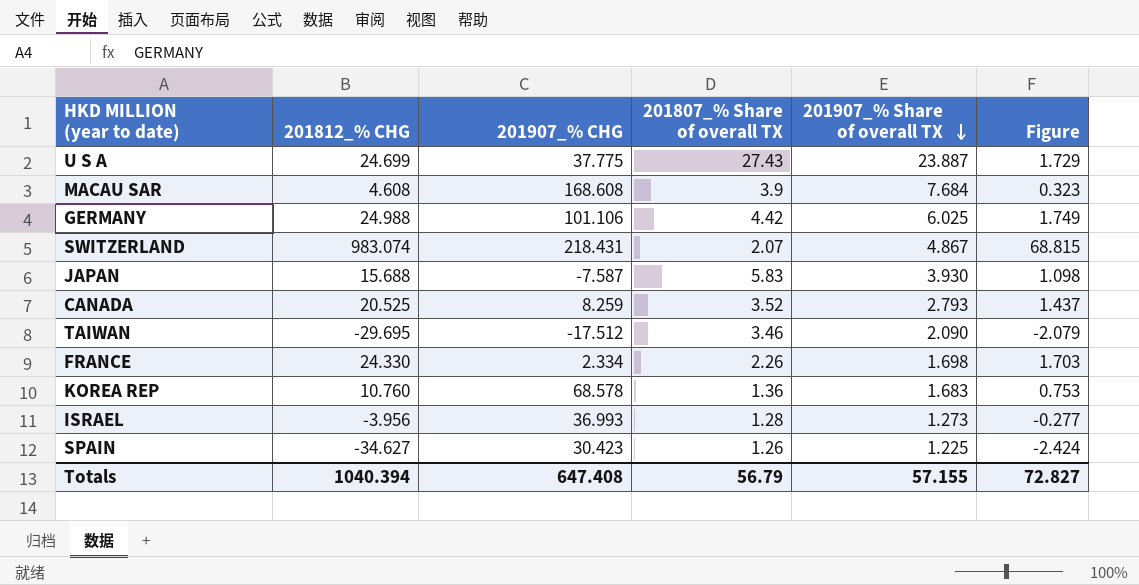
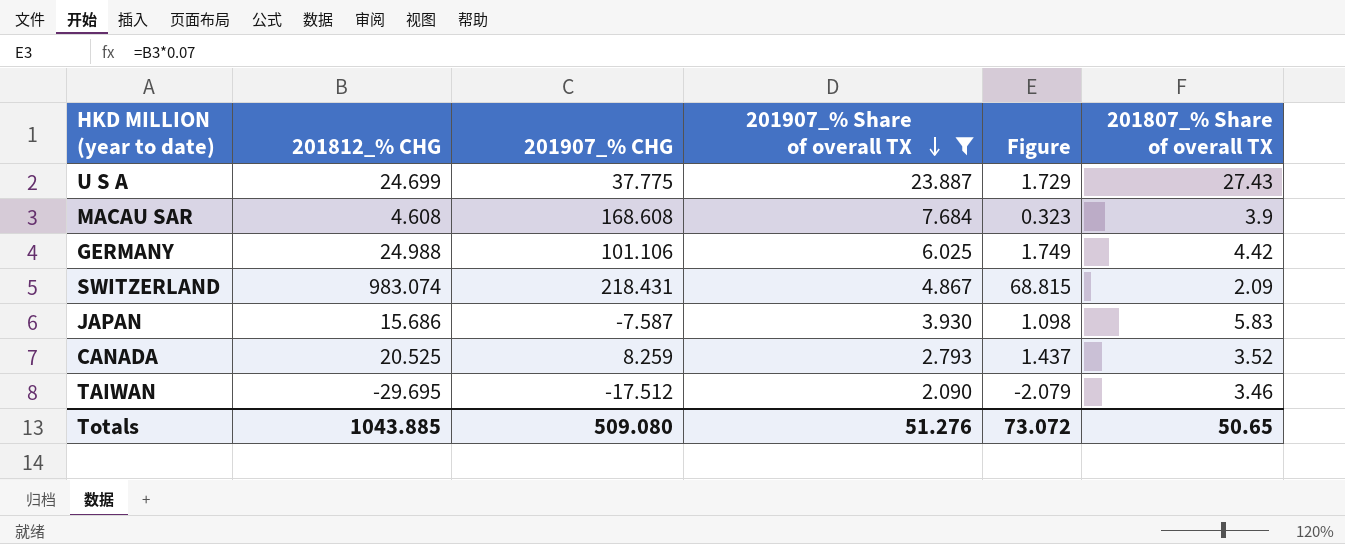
filter: none -> 201907_% Share of overall TX >= 2.090
column 201807_% Share of overall TX | position: 4 -> 6
SWITZERLAND | 201807_% Share of overall TX: 2.07 -> 2.09
JAPAN | 201812_% CHG: 15.688 -> 15.686
Totals | 201812_% CHG: 1040.394 -> 1043.885
Totals | 201907_% CHG: 647.408 -> 509.080
Totals | 201907_% Share of overall TX: 57.155 -> 51.276
Totals | Figure: 72.827 -> 73.072
Totals | 201807_% Share of overall TX: 56.79 -> 50.65

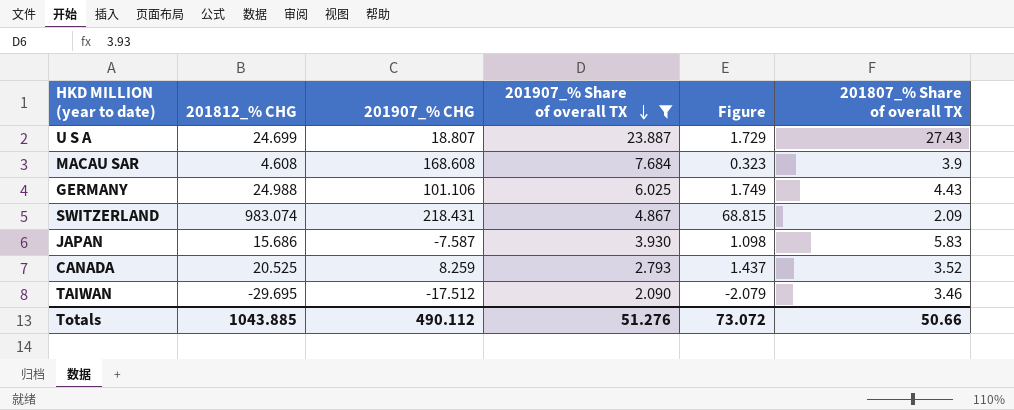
U S A | 201907_% CHG: 37.775 -> 18.807
GERMANY | 201807_% Share of overall TX: 4.42 -> 4.43
Totals | 201907_% CHG: 509.080 -> 490.112
Totals | 201807_% Share of overall TX: 50.65 -> 50.66

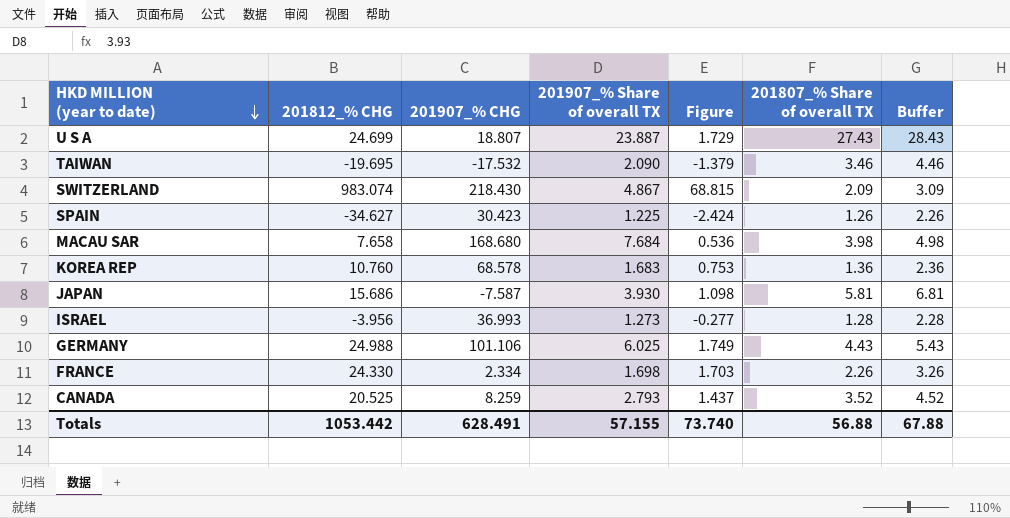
filter: 201907_% Share of overall TX >= 2.090 -> none
row order: 201907_% Share of overall TX descending -> HKD MILLION (year to date) descending
column Buffer | formula: none -> [201807_% Share of overall TX] + 1
TAIWAN | 201812_% CHG: -29.695 -> -19.695
TAIWAN | 201907_% CHG: -17.512 -> -17.532
TAIWAN | Figure: -2.079 -> -1.379
SWITZERLAND | 201907_% CHG: 218.431 -> 218.430
MACAU SAR | 201812_% CHG: 4.608 -> 7.658
MACAU SAR | 201907_% CHG: 168.608 -> 168.680
MACAU SAR | Figure: 0.323 -> 0.536
MACAU SAR | 201807_% Share of overall TX: 3.9 -> 3.98
JAPAN | 201807_% Share of overall TX: 5.83 -> 5.81
Totals | 201812_% CHG: 1043.885 -> 1053.442
Totals | 201907_% CHG: 490.112 -> 628.491
Totals | 201907_% Share of overall TX: 51.276 -> 57.155
Totals | Figure: 73.072 -> 73.740
Totals | 201807_% Share of overall TX: 50.66 -> 56.88

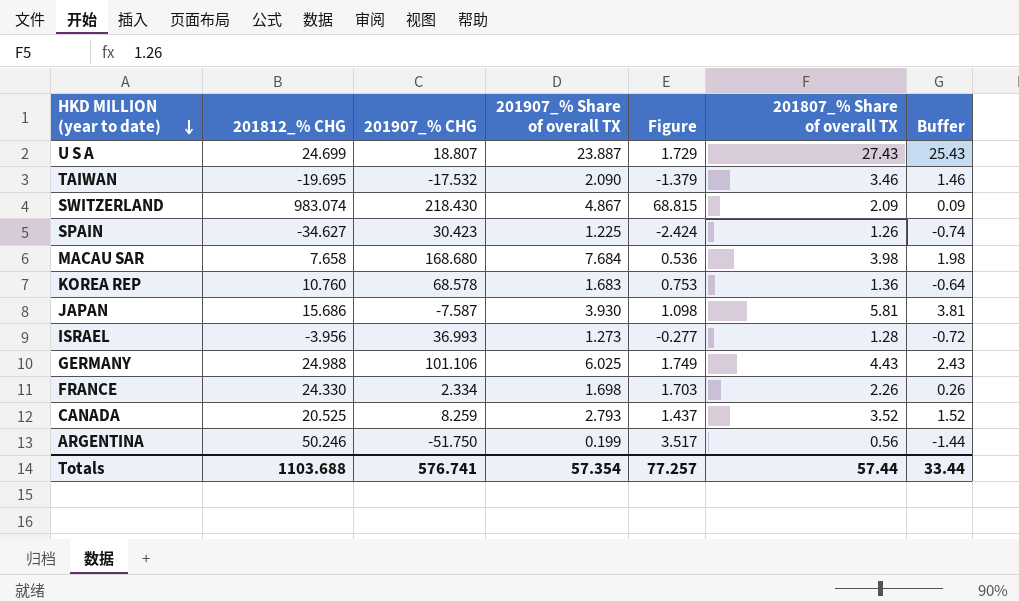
column Buffer | formula: [201807_% Share of overall TX] + 1 -> [201807_% Share of overall TX] - 2
row ARGENTINA: none -> 50.246 | -51.750 | 0.199 | 3.517 | 0.56 | -1.44
Totals | 201812_% CHG: 1053.442 -> 1103.688
Totals | 201907_% CHG: 628.491 -> 576.741
Totals | 201907_% Share of overall TX: 57.155 -> 57.354
Totals | Figure: 73.740 -> 77.257
Totals | 201807_% Share of overall TX: 56.88 -> 57.44
Totals | Buffer: 67.88 -> 33.44

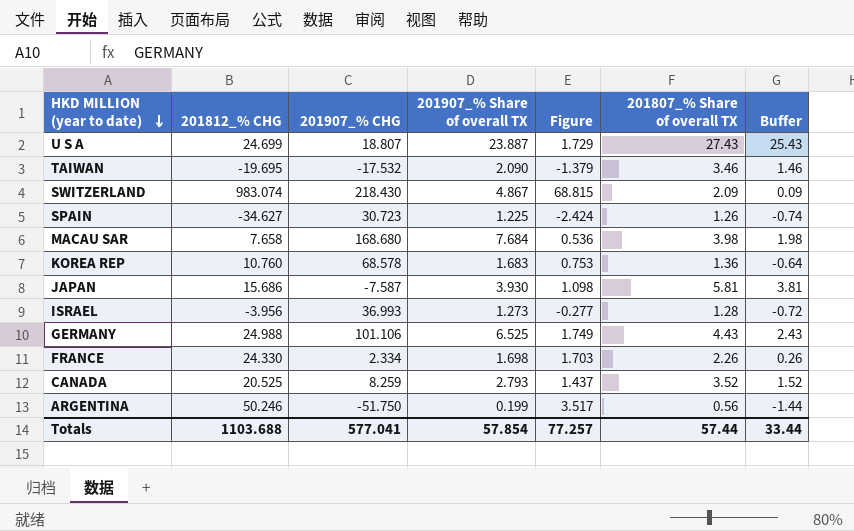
SPAIN | 201907_% CHG: 30.423 -> 30.723
GERMANY | 201907_% Share of overall TX: 6.025 -> 6.525
Totals | 201907_% CHG: 576.741 -> 577.041
Totals | 201907_% Share of overall TX: 57.354 -> 57.854

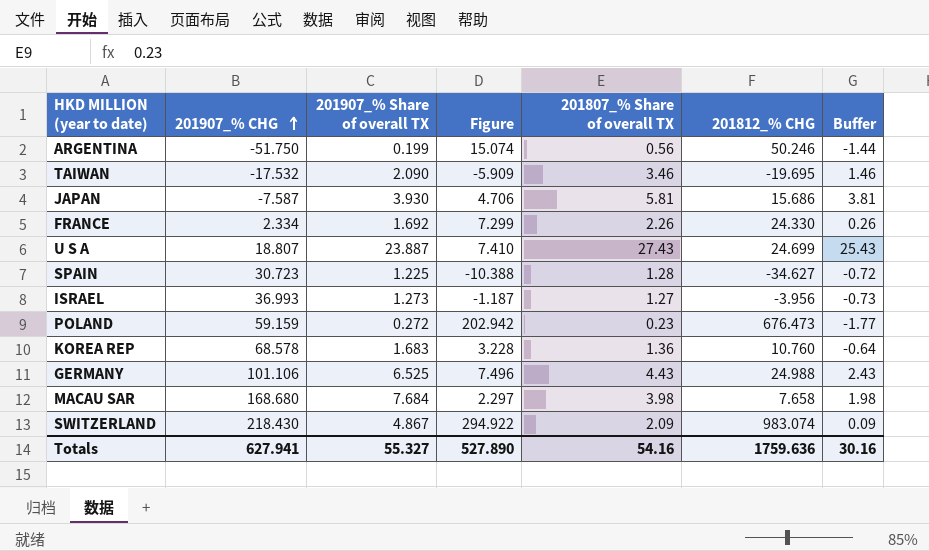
row order: HKD MILLION (year to date) descending -> 201907_% CHG ascending
column Figure | formula: [201812_% CHG] * 0.07 -> [201812_% CHG] * 0.3
column 201812_% CHG | position: 2 -> 6
row CANADA: 20.525 | 8.259 | 2.793 | 1.437 | 3.52 | 1.52 -> none
FRANCE | 201907_% Share of overall TX: 1.698 -> 1.692
SPAIN | 201807_% Share of overall TX: 1.26 -> 1.28
SPAIN | Buffer: -0.74 -> -0.72
ISRAEL | 201807_% Share of overall TX: 1.28 -> 1.27
ISRAEL | Buffer: -0.72 -> -0.73
row POLAND: none -> 59.159 | 0.272 | 202.942 | 0.23 | 676.473 | -1.77
Totals | 201907_% CHG: 577.041 -> 627.941
Totals | 201907_% Share of overall TX: 57.854 -> 55.327
Totals | Figure: 77.257 -> 527.890
Totals | 201807_% Share of overall TX: 57.44 -> 54.16
Totals | 201812_% CHG: 1103.688 -> 1759.636
Totals | Buffer: 33.44 -> 30.16

